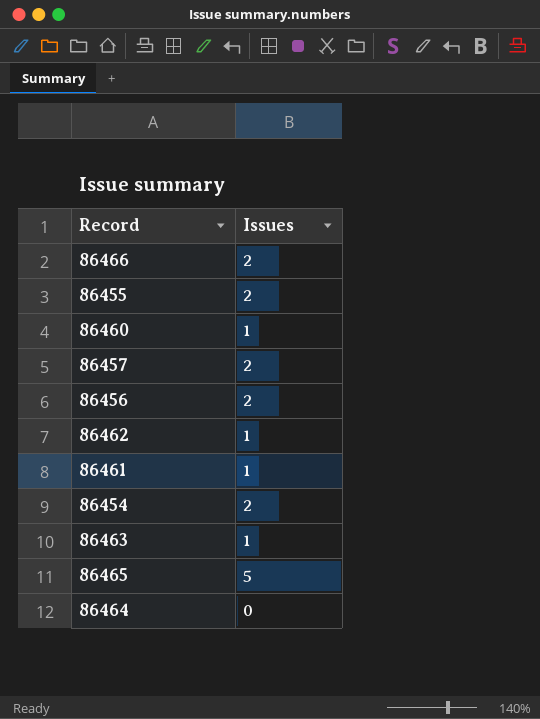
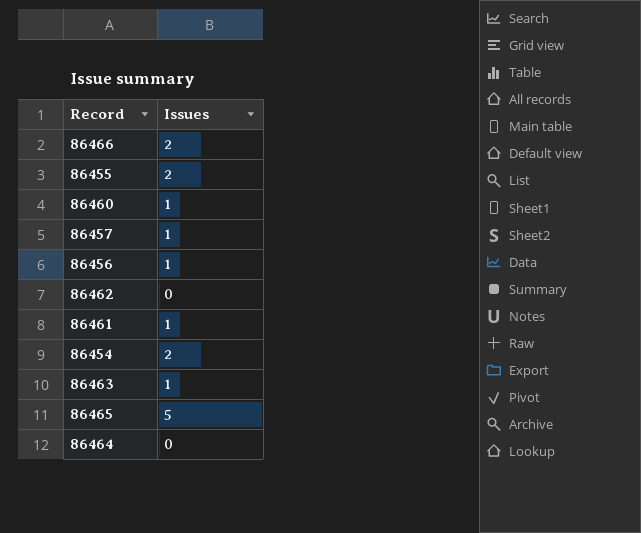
86457 | Issues: 2 -> 1
86456 | Issues: 2 -> 1
86462 | Issues: 1 -> 0

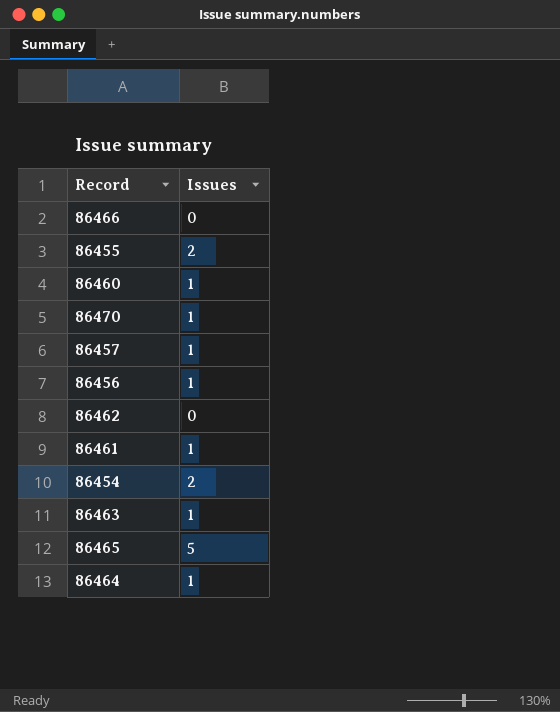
86466 | Issues: 2 -> 0
row 86470: none -> 1
86464 | Issues: 0 -> 1

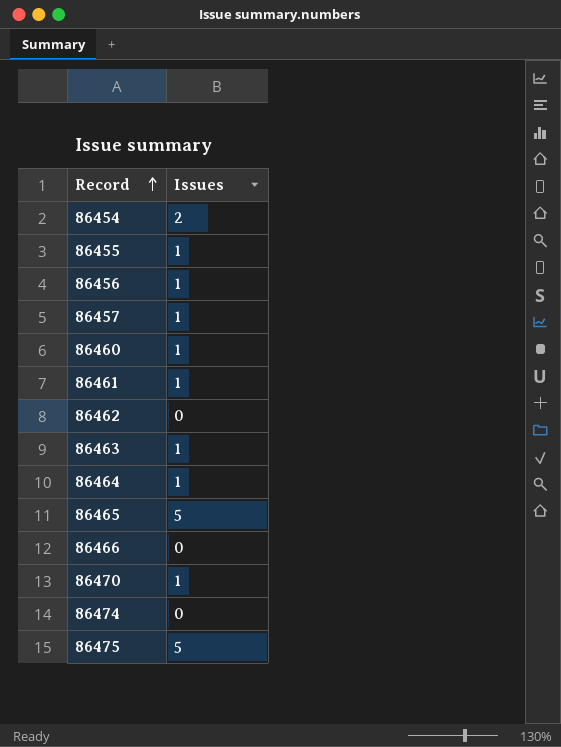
row order: none -> Record ascending
86455 | Issues: 2 -> 1
row 86474: none -> 0
row 86475: none -> 5

